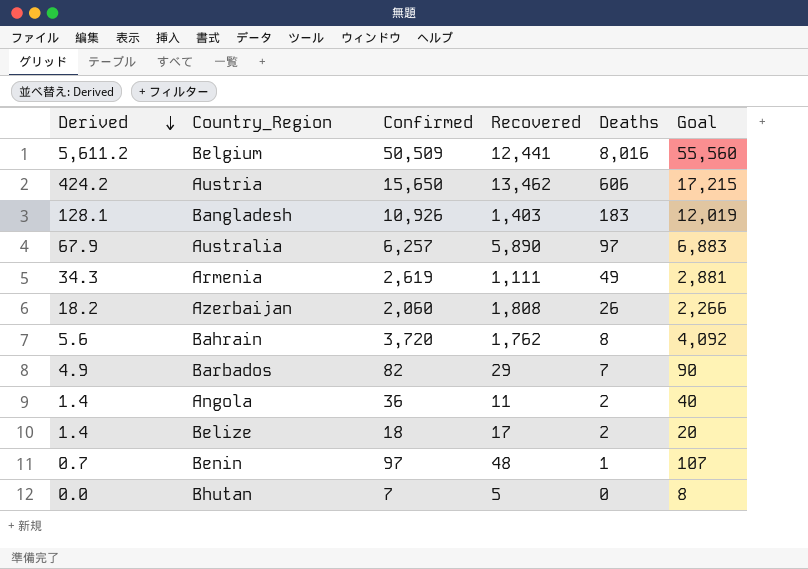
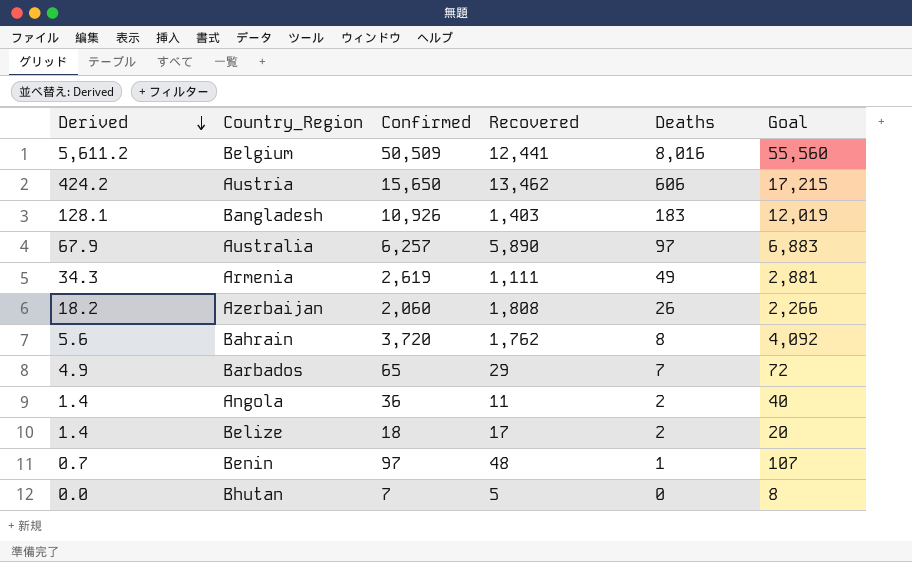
Barbados | Confirmed: 82 -> 65
Barbados | Goal: 90 -> 72

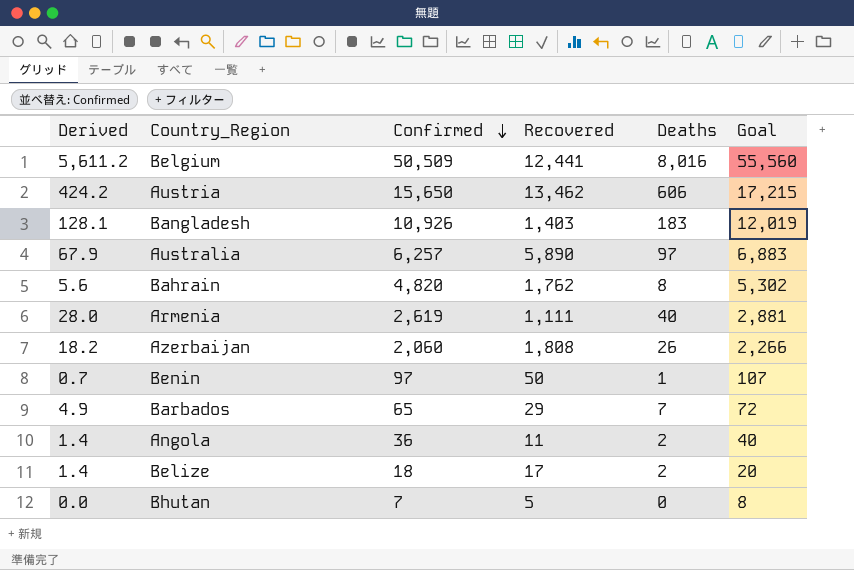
row order: Derived descending -> Confirmed descending
Bahrain | Confirmed: 3,720 -> 4,820
Bahrain | Goal: 4,092 -> 5,302
Armenia | Derived: 34.3 -> 28.0
Armenia | Deaths: 49 -> 40
Benin | Recovered: 48 -> 50

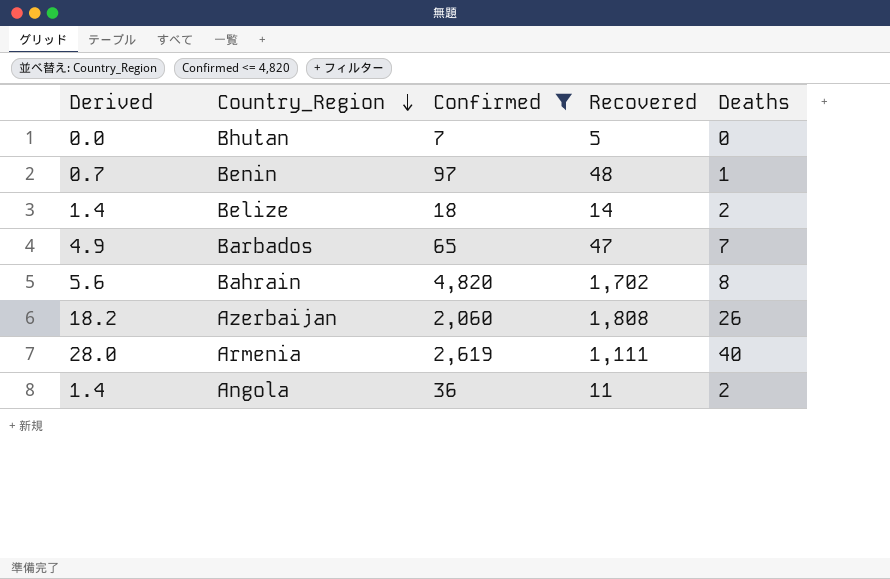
filter: none -> Confirmed <= 4,820
row order: Confirmed descending -> Country_Region descending
column Goal | formula: [Confirmed] * 1.1 -> none
Benin | Recovered: 50 -> 48
Belize | Recovered: 17 -> 14
Barbados | Recovered: 29 -> 47
Bahrain | Recovered: 1,762 -> 1,702

